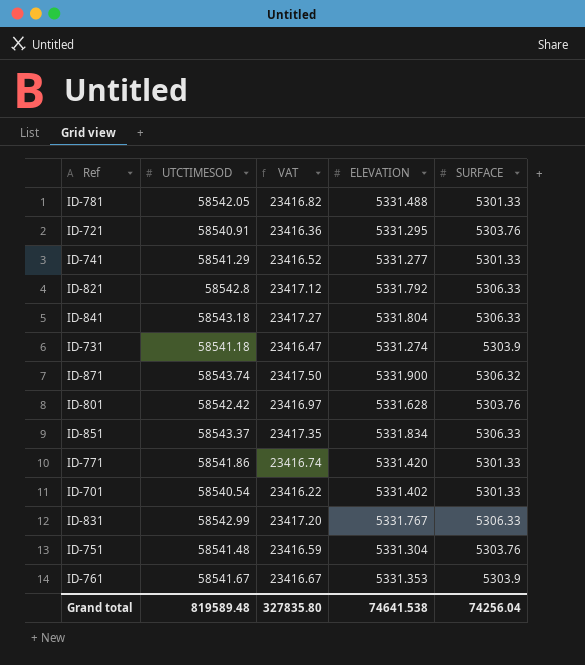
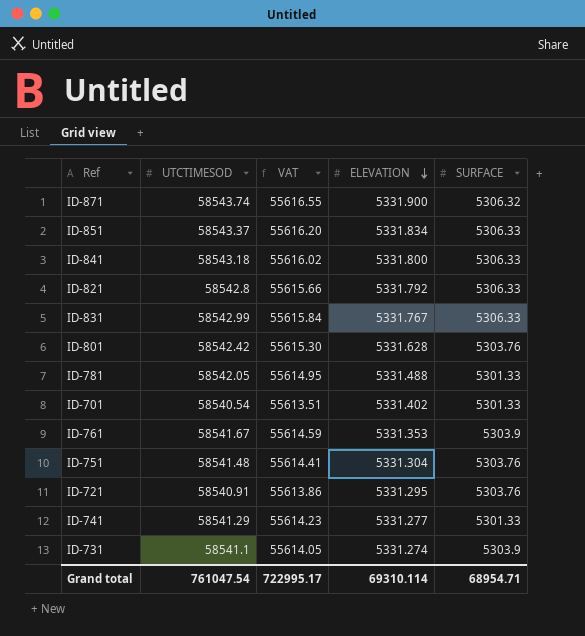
row order: none -> ELEVATION descending
column VAT | formula: [UTCTIMESOD] * 0.4 -> [UTCTIMESOD] * 0.95
row ID-771: 58541.86 | 23416.74 | 5331.420 | 5301.33 -> none
ID-841 | ELEVATION: 5331.804 -> 5331.800
ID-731 | UTCTIMESOD: 58541.18 -> 58541.1
Grand total | UTCTIMESOD: 819589.48 -> 761047.54
Grand total | VAT: 327835.80 -> 722995.17
Grand total | ELEVATION: 74641.538 -> 69310.114
Grand total | SURFACE: 74256.04 -> 68954.71

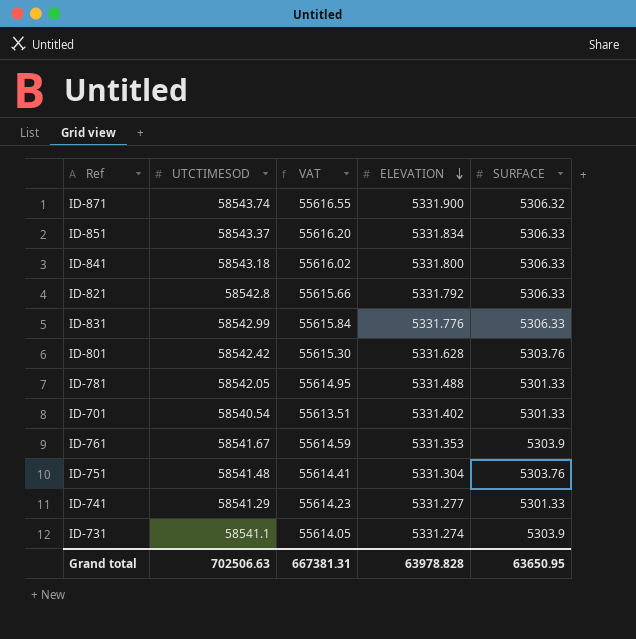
row ID-721: 58540.91 | 55613.86 | 5331.295 | 5303.76 -> none
ID-831 | ELEVATION: 5331.767 -> 5331.776
Grand total | UTCTIMESOD: 761047.54 -> 702506.63
Grand total | VAT: 722995.17 -> 667381.31
Grand total | ELEVATION: 69310.114 -> 63978.828
Grand total | SURFACE: 68954.71 -> 63650.95

